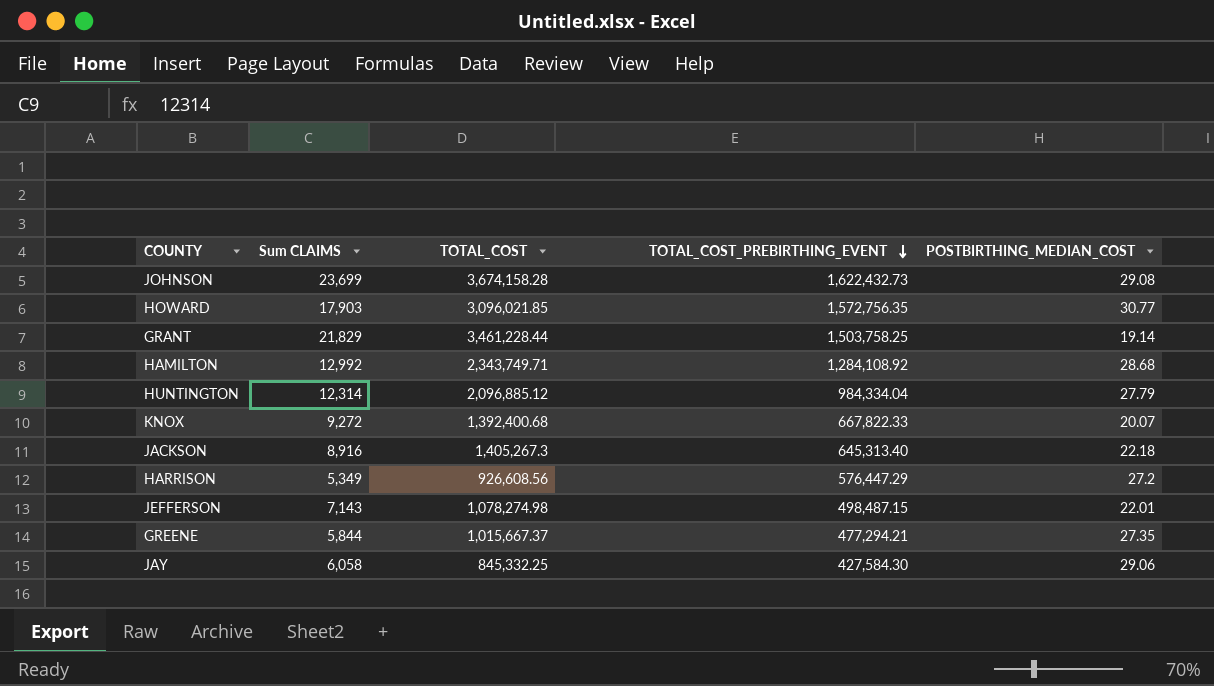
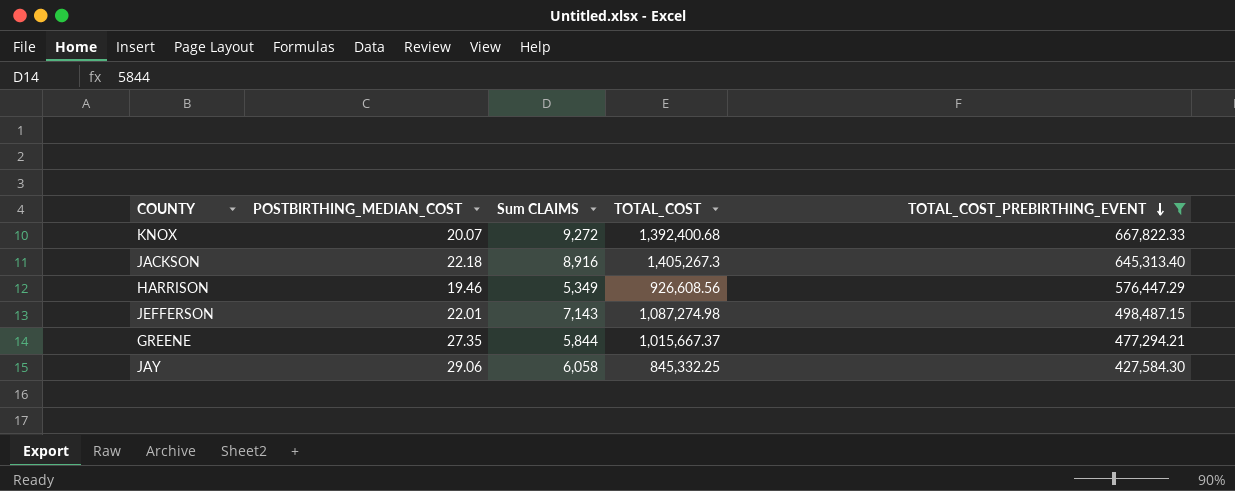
filter: none -> TOTAL_COST_PREBIRTHING_EVENT <= 667,822.33
column POSTBIRTHING_MEDIAN_COST | position: 5 -> 2
HARRISON | POSTBIRTHING_MEDIAN_COST: 27.2 -> 19.46
JEFFERSON | TOTAL_COST: 1,078,274.98 -> 1,087,274.98

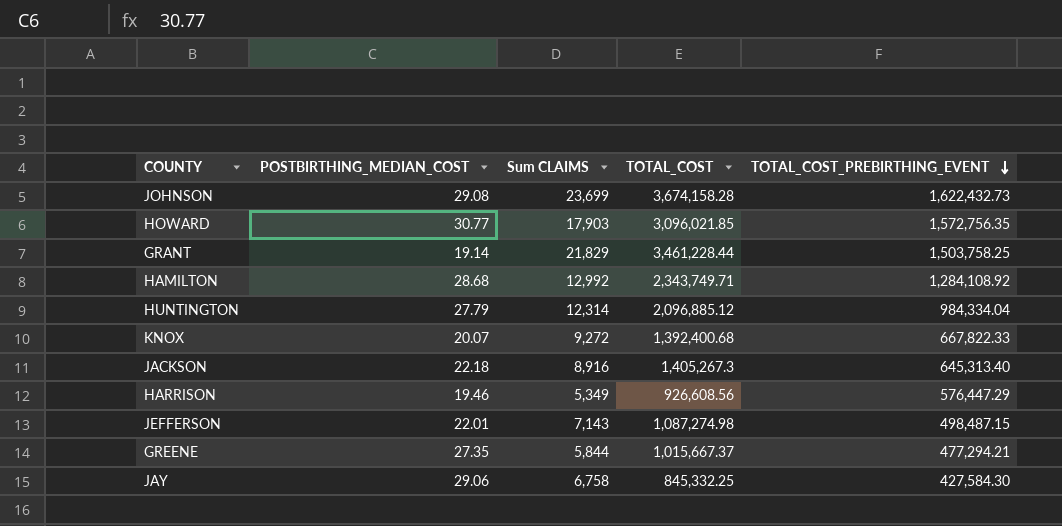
filter: TOTAL_COST_PREBIRTHING_EVENT <= 667,822.33 -> none
JAY | Sum CLAIMS: 6,058 -> 6,758

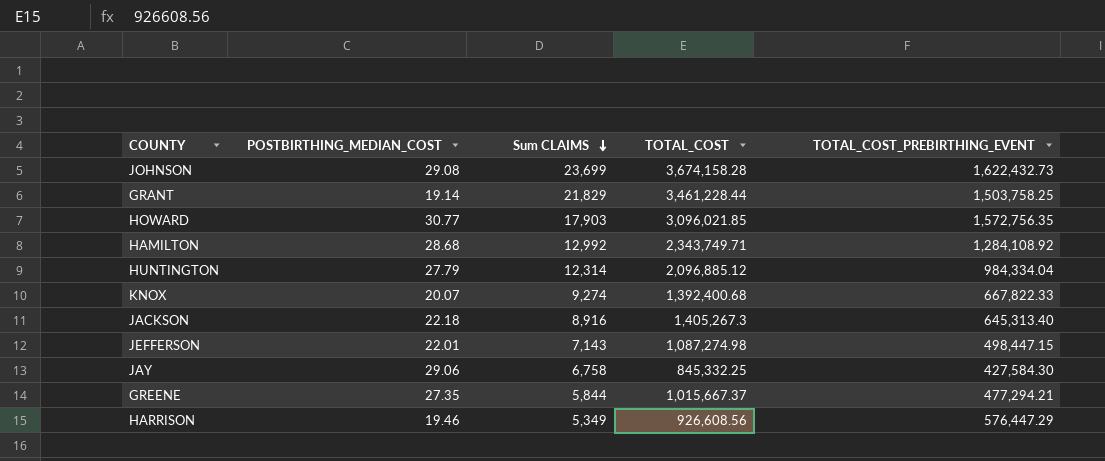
row order: TOTAL_COST_PREBIRTHING_EVENT descending -> Sum CLAIMS descending
KNOX | Sum CLAIMS: 9,272 -> 9,274
JEFFERSON | TOTAL_COST_PREBIRTHING_EVENT: 498,487.15 -> 498,447.15

